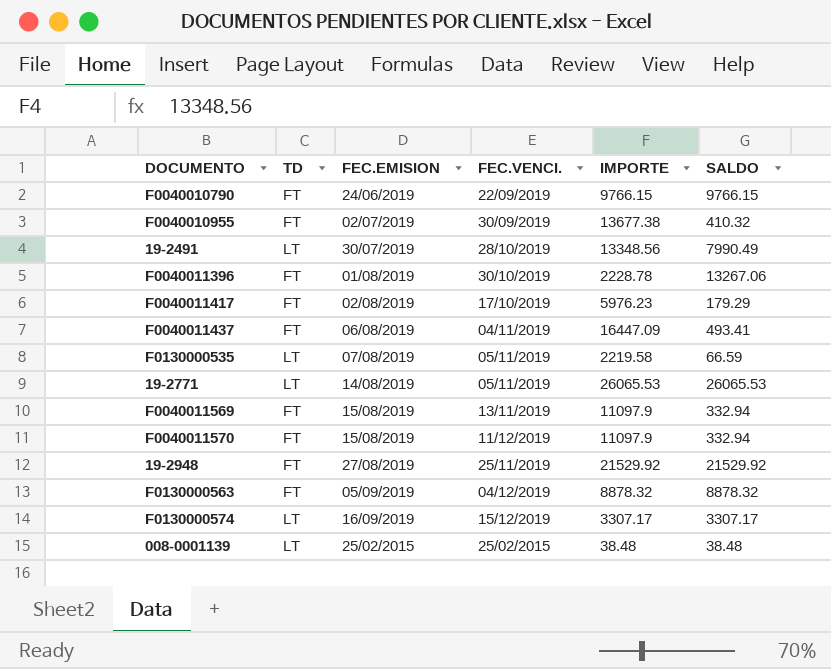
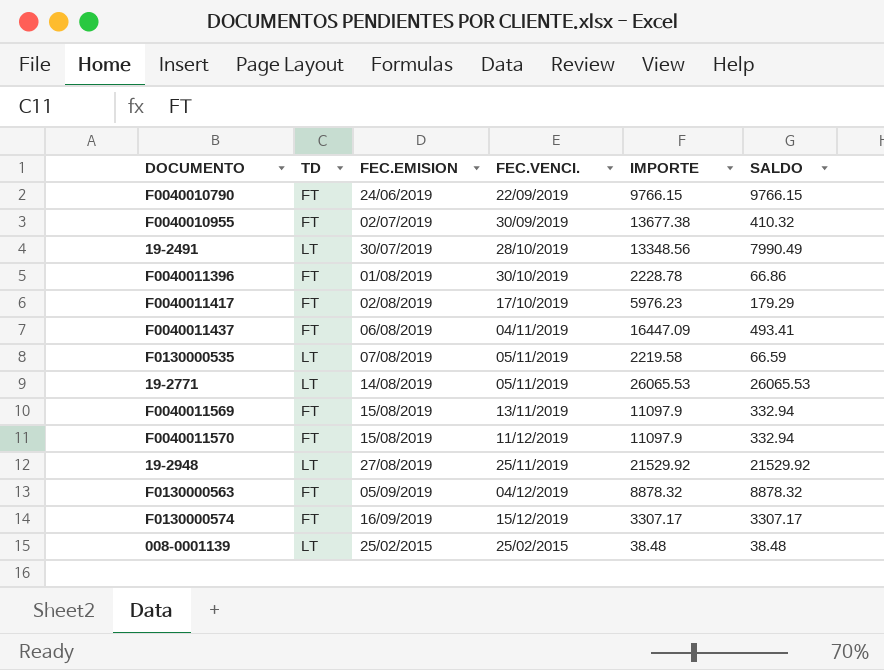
F0040011396 | SALDO: 13267.06 -> 66.86
19-2948 | TD: FT -> LT
F0130000574 | TD: LT -> FT

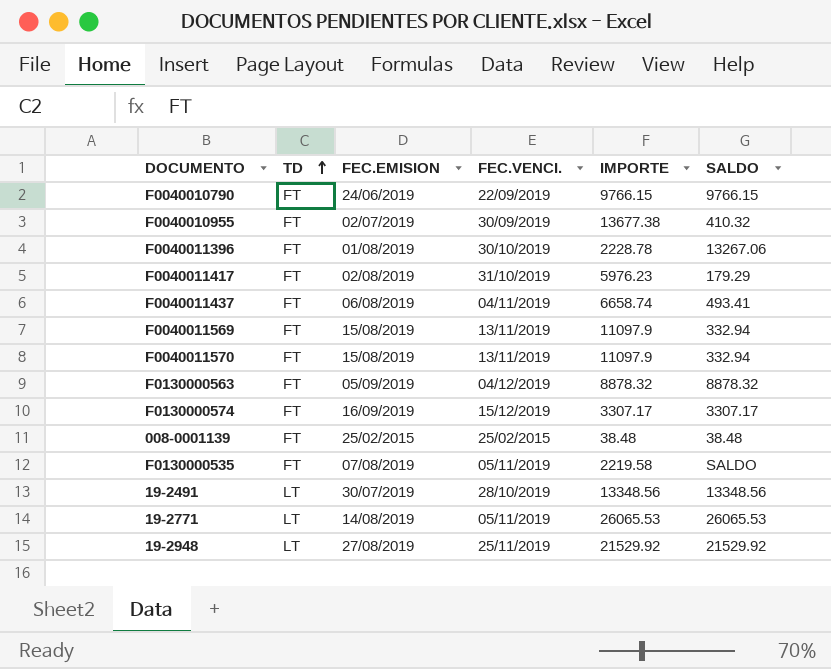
row order: none -> TD ascending
F0040011396 | SALDO: 66.86 -> 13267.06
F0040011417 | FEC.VENCI.: 17/10/2019 -> 31/10/2019
F0040011437 | IMPORTE: 16447.09 -> 6658.74
F0040011570 | FEC.VENCI.: 11/12/2019 -> 13/11/2019
008-0001139 | TD: LT -> FT
F0130000535 | TD: LT -> FT
F0130000535 | SALDO: 66.59 -> SALDO
19-2491 | SALDO: 7990.49 -> 13348.56

